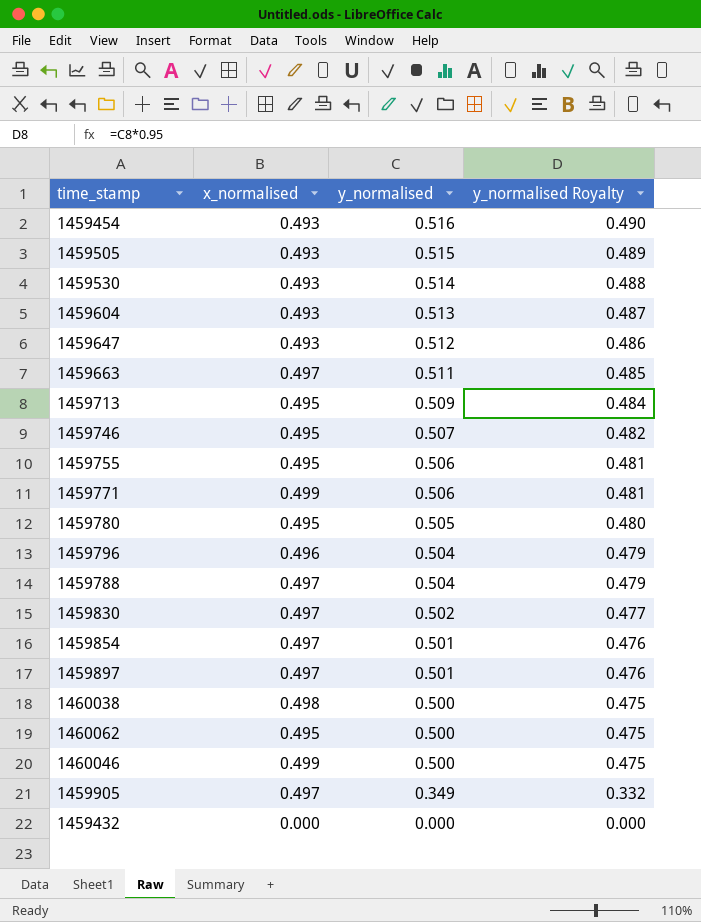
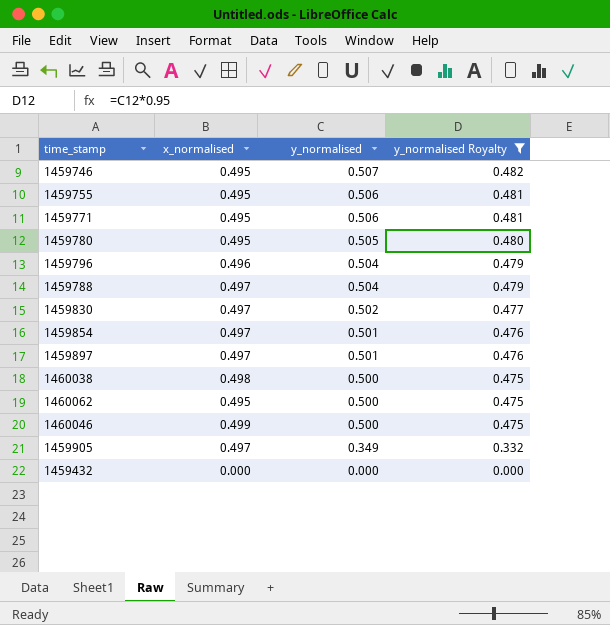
filter: none -> y_normalised Royalty <= 0.482
1459771 | x_normalised: 0.499 -> 0.495

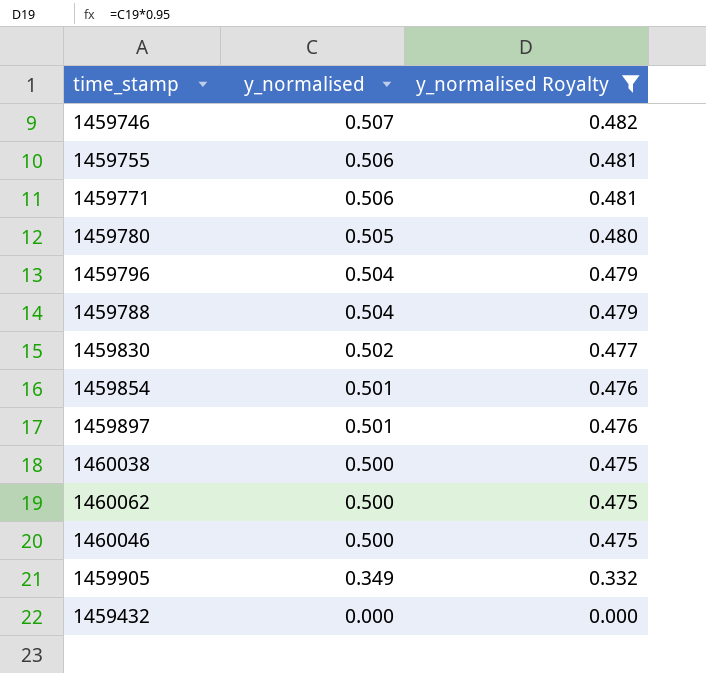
column x_normalised | position: 2 -> none

